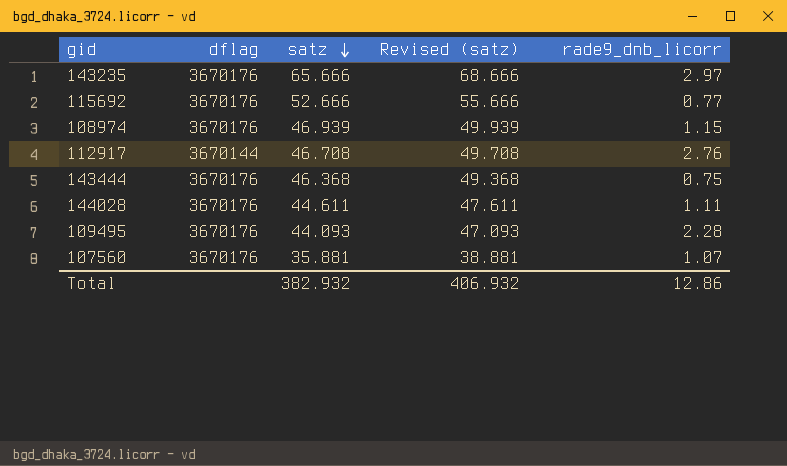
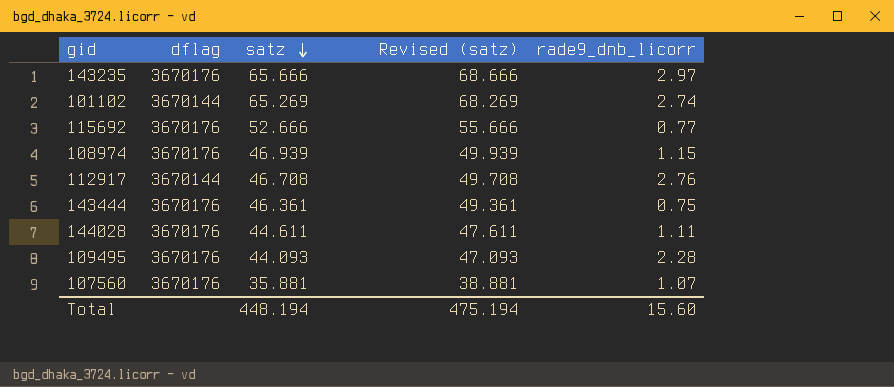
row 101102: none -> 3670144 | 65.269 | 68.269 | 2.74
143444 | satz: 46.368 -> 46.361
143444 | Revised (satz): 49.368 -> 49.361
Total | satz: 382.932 -> 448.194
Total | Revised (satz): 406.932 -> 475.194
Total | rade9_dnb_licorr: 12.86 -> 15.60

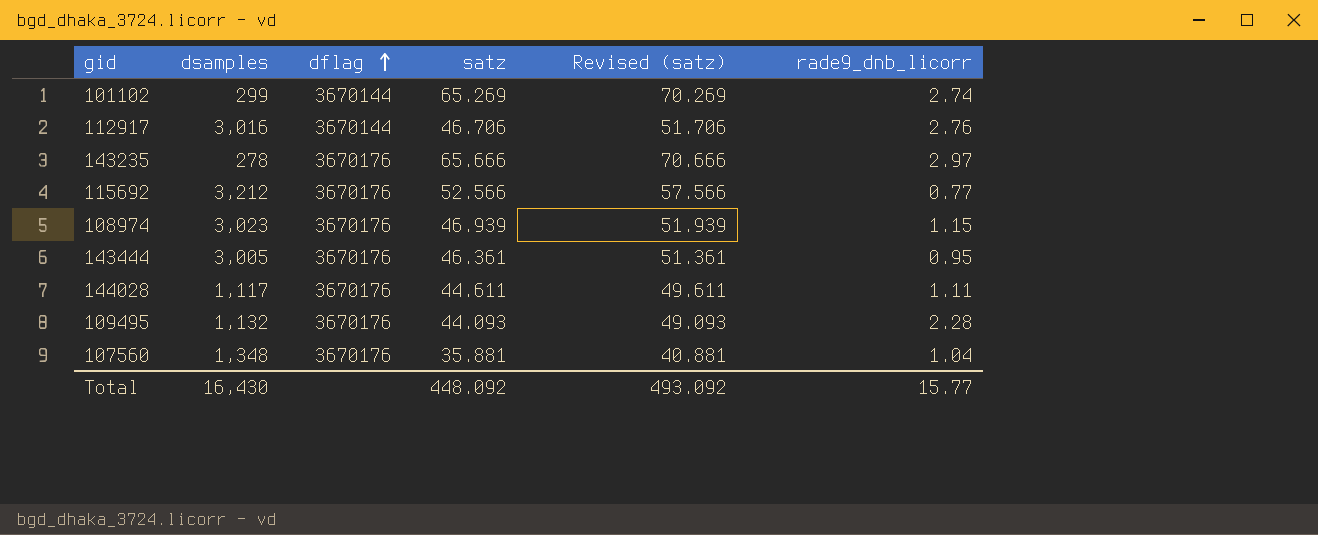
row order: satz descending -> dflag ascending
column dsamples | position: none -> 2
column Revised (satz) | formula: [satz] + 3 -> [satz] + 5
112917 | satz: 46.708 -> 46.706
115692 | satz: 52.666 -> 52.566
143444 | rade9_dnb_licorr: 0.75 -> 0.95
107560 | rade9_dnb_licorr: 1.07 -> 1.04
Total | satz: 448.194 -> 448.092
Total | Revised (satz): 475.194 -> 493.092
Total | rade9_dnb_licorr: 15.60 -> 15.77

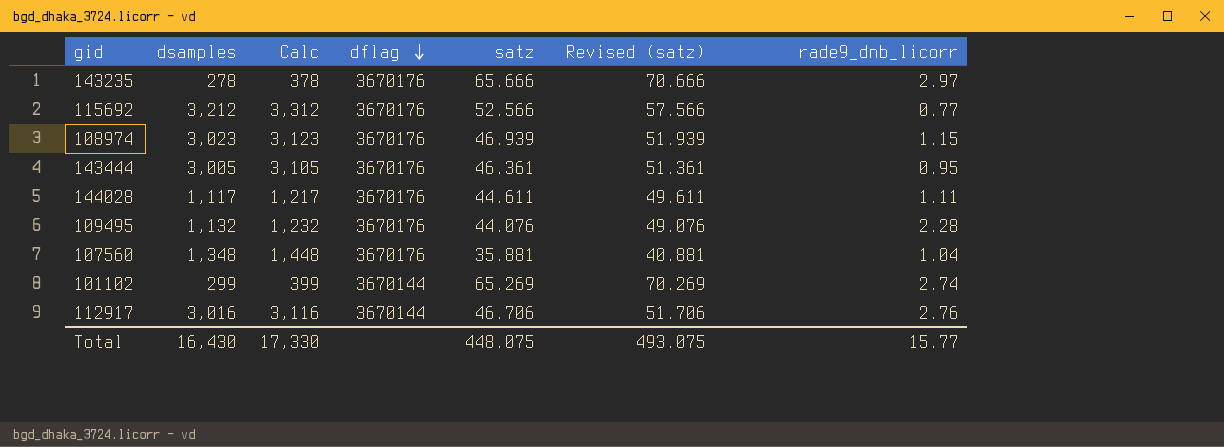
row order: dflag ascending -> dflag descending
column Calc | formula: none -> [dsamples] + 100
109495 | satz: 44.093 -> 44.076
109495 | Revised (satz): 49.093 -> 49.076
Total | satz: 448.092 -> 448.075
Total | Revised (satz): 493.092 -> 493.075

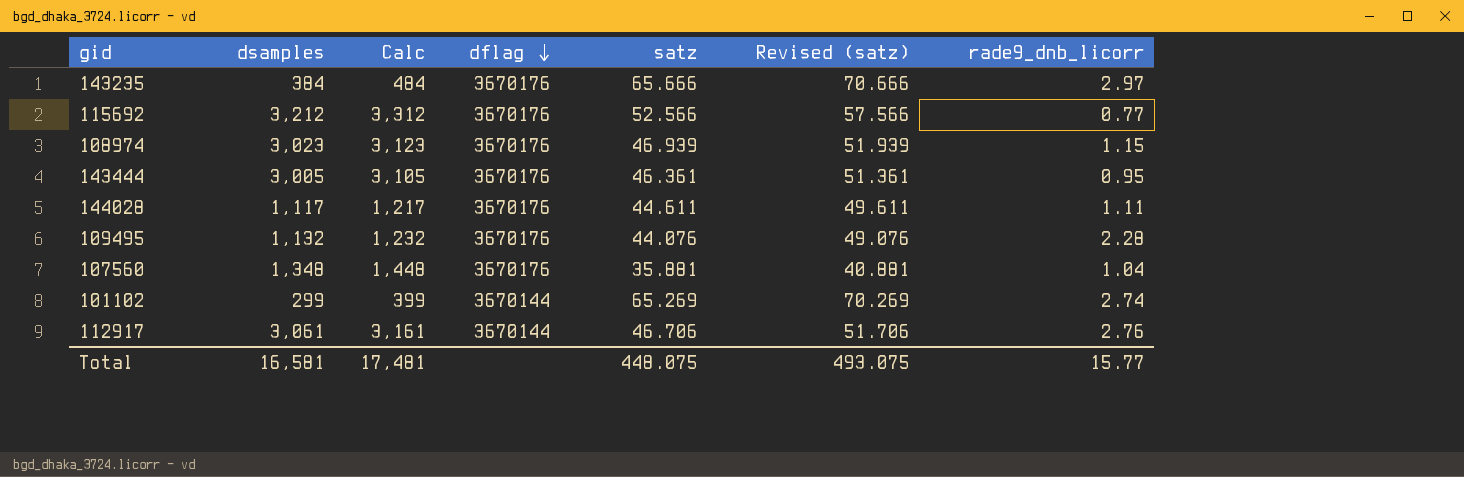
143235 | dsamples: 278 -> 384
143235 | Calc: 378 -> 484
112917 | dsamples: 3,016 -> 3,061
112917 | Calc: 3,116 -> 3,161
Total | dsamples: 16,430 -> 16,581
Total | Calc: 17,330 -> 17,481

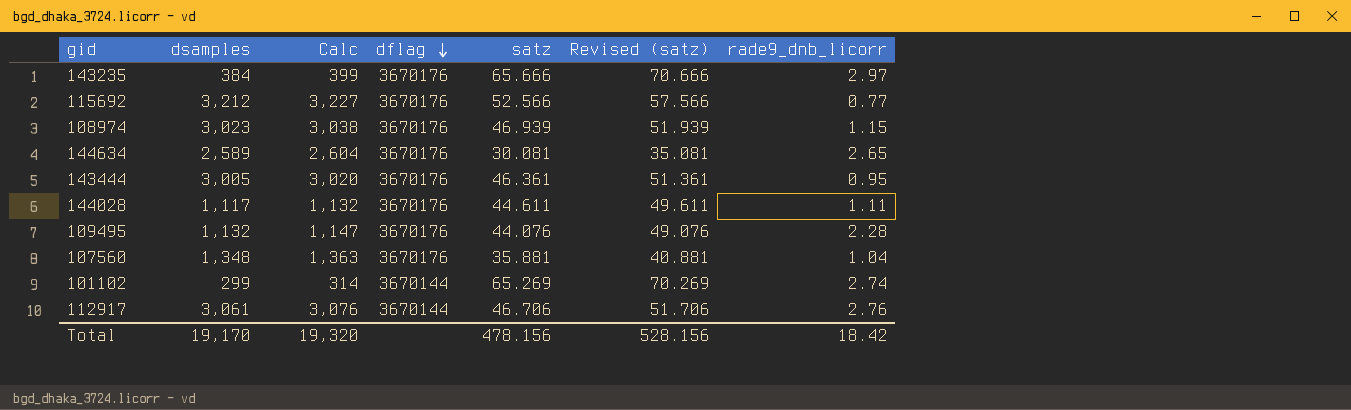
column Calc | formula: [dsamples] + 100 -> [dsamples] + 15
row 144634: none -> 2,589 | 2,604 | 3670176 | 30.081 | 35.081 | 2.65
Total | dsamples: 16,581 -> 19,170
Total | Calc: 17,481 -> 19,320
Total | satz: 448.075 -> 478.156
Total | Revised (satz): 493.075 -> 528.156
Total | rade9_dnb_licorr: 15.77 -> 18.42

